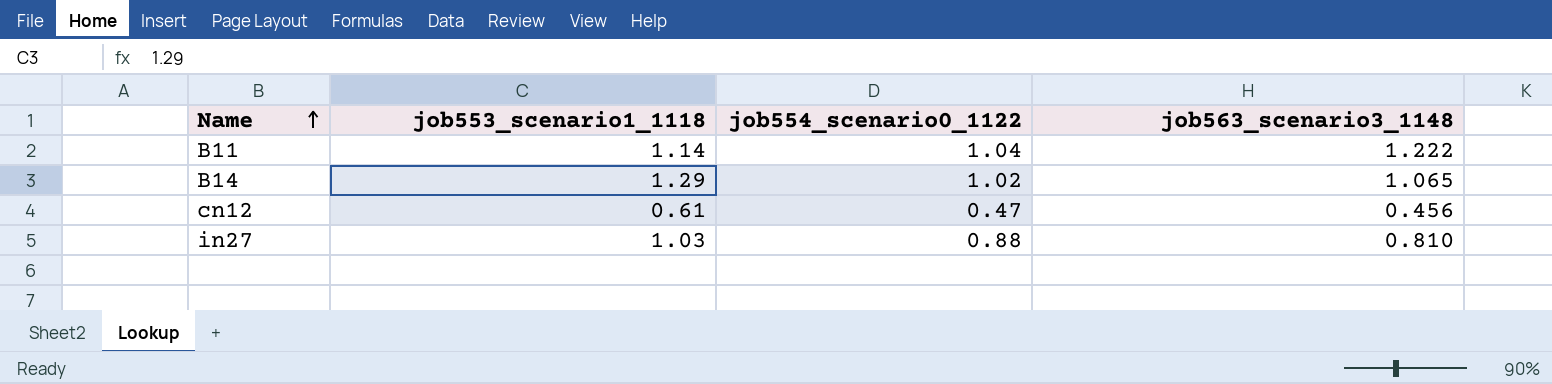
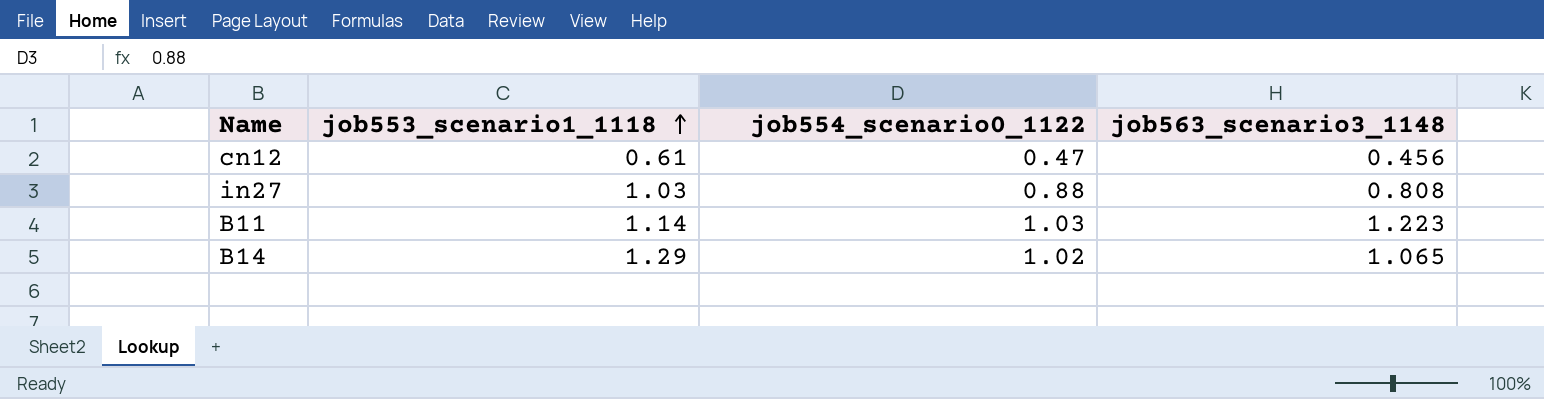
row order: Name ascending -> job553_scenario1_1118 ascending
in27 | job563_scenario3_1148: 0.810 -> 0.808
B11 | job554_scenario0_1122: 1.04 -> 1.03
B11 | job563_scenario3_1148: 1.222 -> 1.223

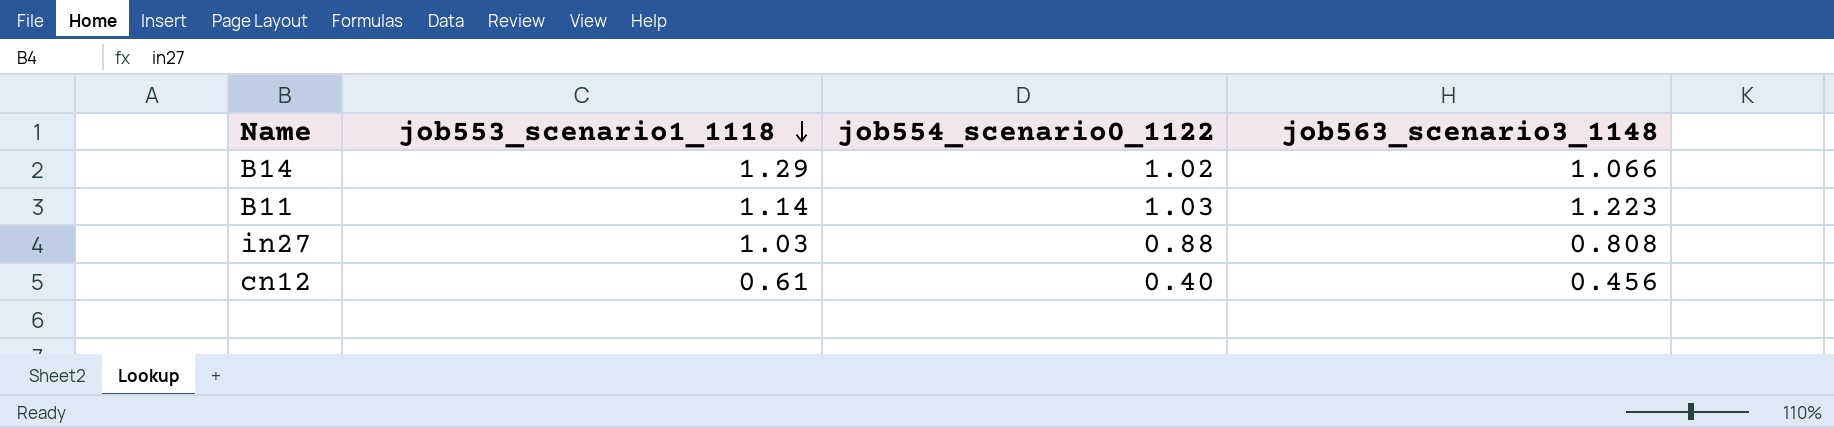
row order: job553_scenario1_1118 ascending -> job553_scenario1_1118 descending
B14 | job563_scenario3_1148: 1.065 -> 1.066
cn12 | job554_scenario0_1122: 0.47 -> 0.40

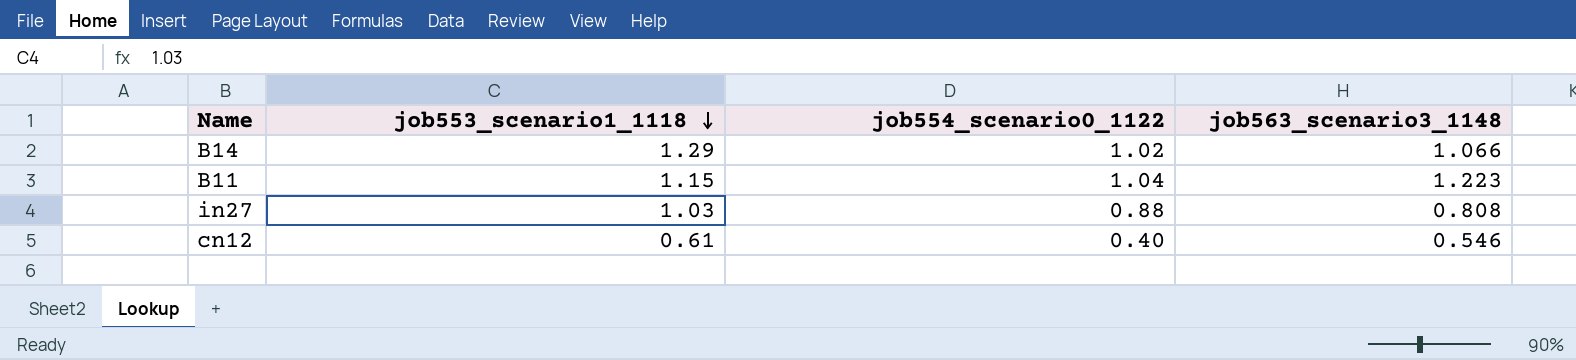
B11 | job553_scenario1_1118: 1.14 -> 1.15
B11 | job554_scenario0_1122: 1.03 -> 1.04
cn12 | job563_scenario3_1148: 0.456 -> 0.546

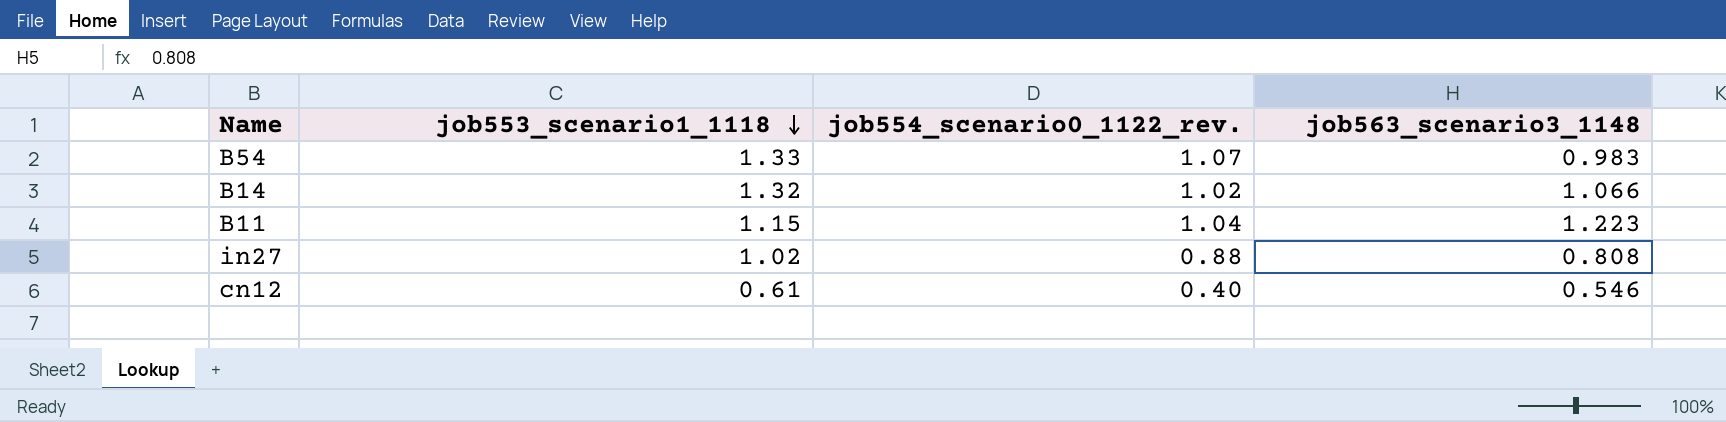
column name: job554_scenario0_1122 -> job554_scenario0_1122_rev.
row B54: none -> 1.33 | 1.07 | 0.983
B14 | job553_scenario1_1118: 1.29 -> 1.32
in27 | job553_scenario1_1118: 1.03 -> 1.02

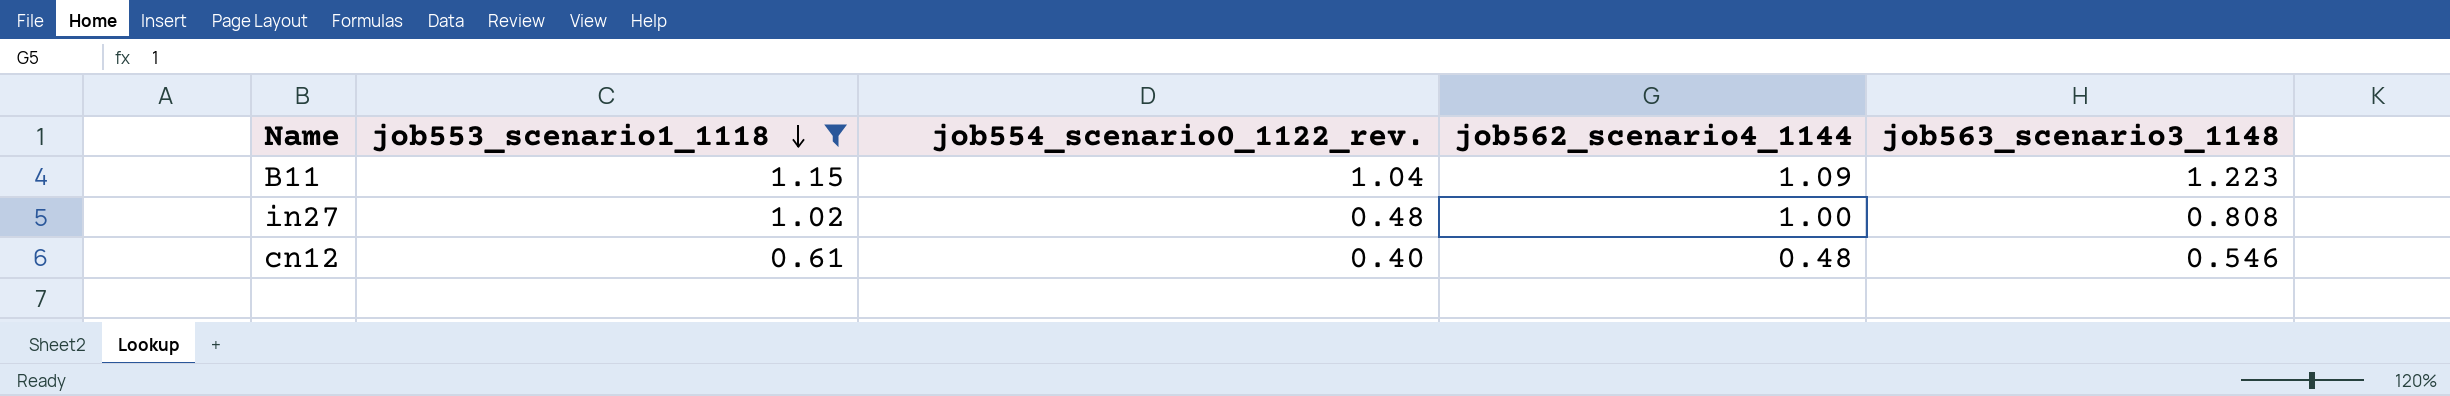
filter: none -> job553_scenario1_1118 <= 1.15
column job562_scenario4_1144 | position: none -> 4
in27 | job554_scenario0_1122_rev.: 0.88 -> 0.48

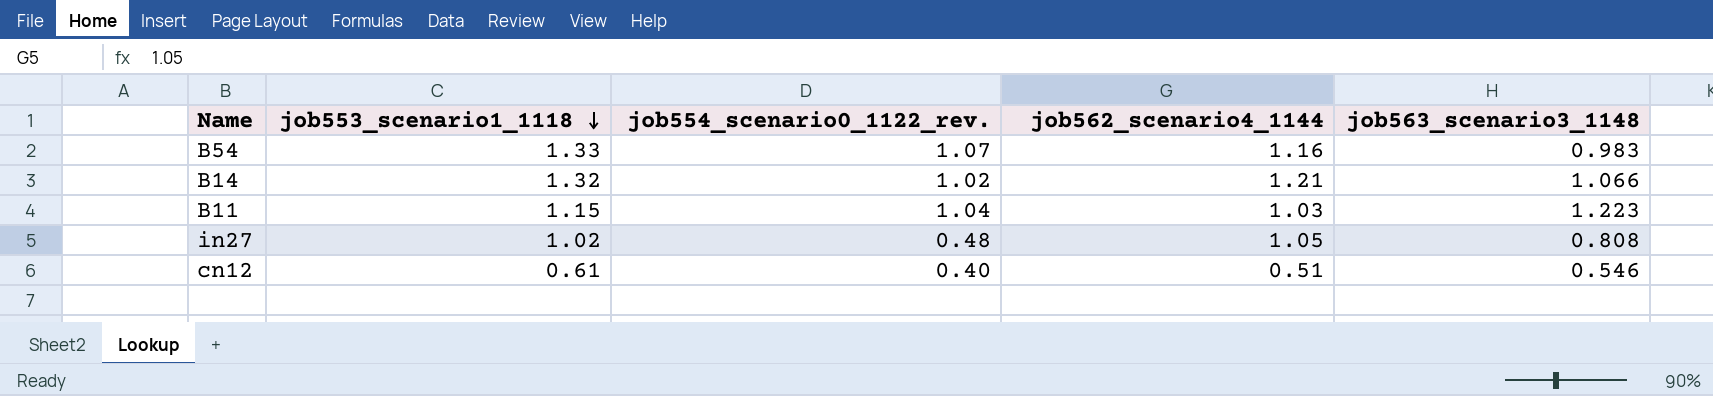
filter: job553_scenario1_1118 <= 1.15 -> none
B11 | job562_scenario4_1144: 1.09 -> 1.03
in27 | job562_scenario4_1144: 1.00 -> 1.05
cn12 | job562_scenario4_1144: 0.48 -> 0.51

